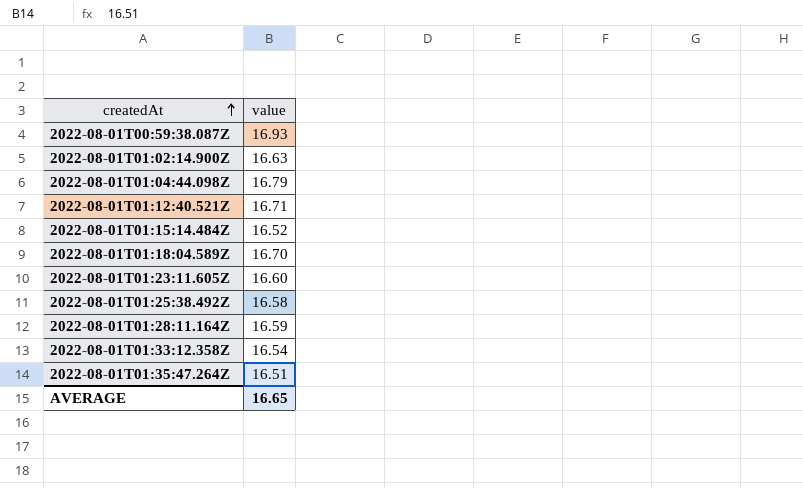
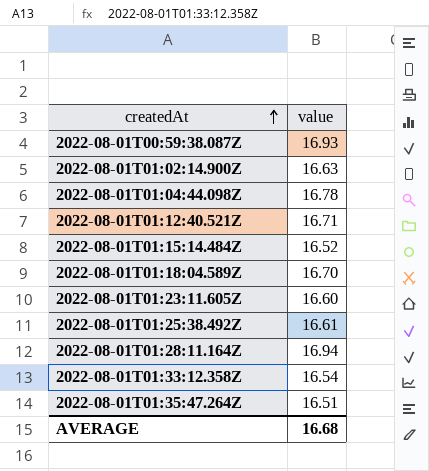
2022-08-01T01:04:44.098Z | value: 16.79 -> 16.78
2022-08-01T01:25:38.492Z | value: 16.58 -> 16.61
2022-08-01T01:28:11.164Z | value: 16.59 -> 16.94
AVERAGE | value: 16.65 -> 16.68

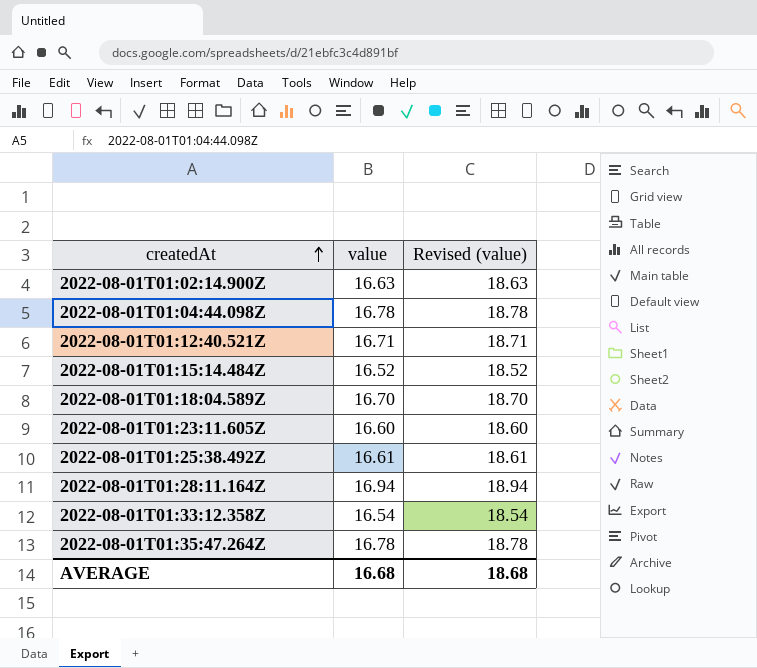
column Revised (value) | formula: none -> [value] + 2
row 2022-08-01T00:59:38.087Z: 16.93 -> none
2022-08-01T01:35:47.264Z | value: 16.51 -> 16.78

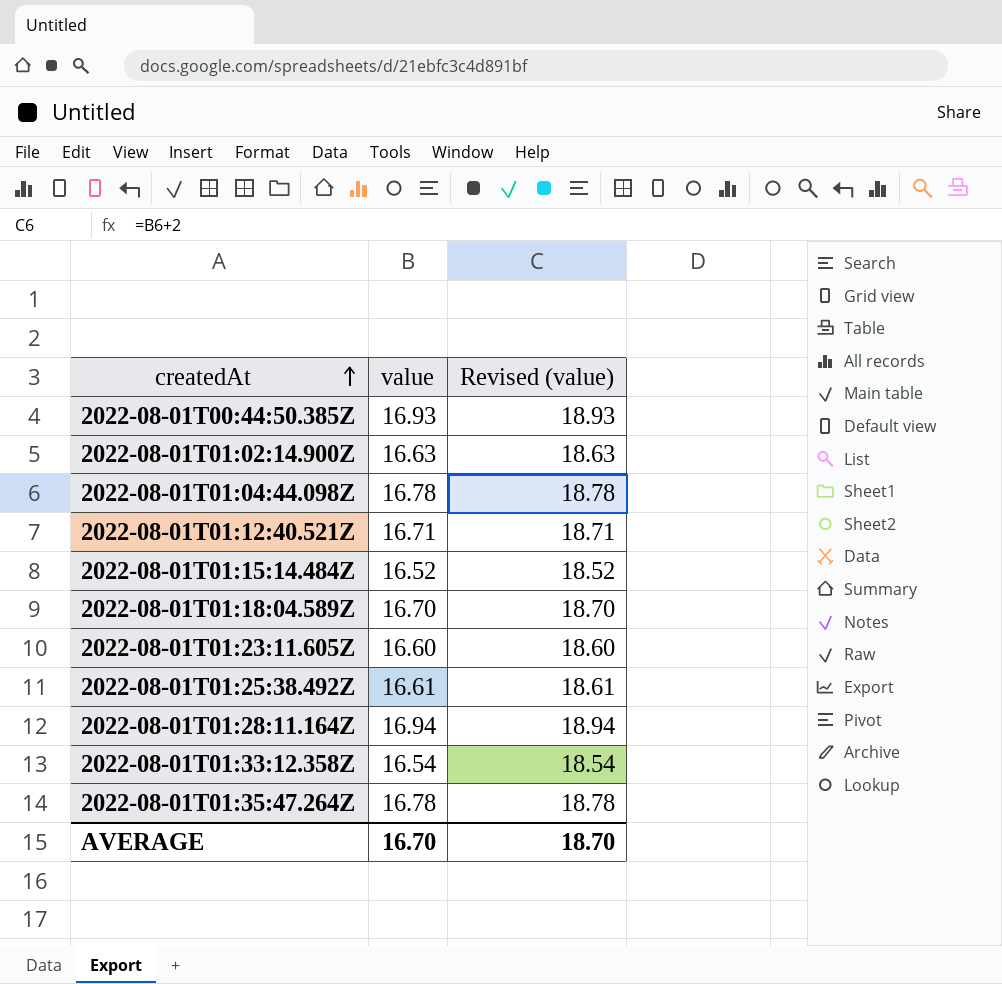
row 2022-08-01T00:44:50.385Z: none -> 16.93 | 18.93
AVERAGE | value: 16.68 -> 16.70
AVERAGE | Revised (value): 18.68 -> 18.70

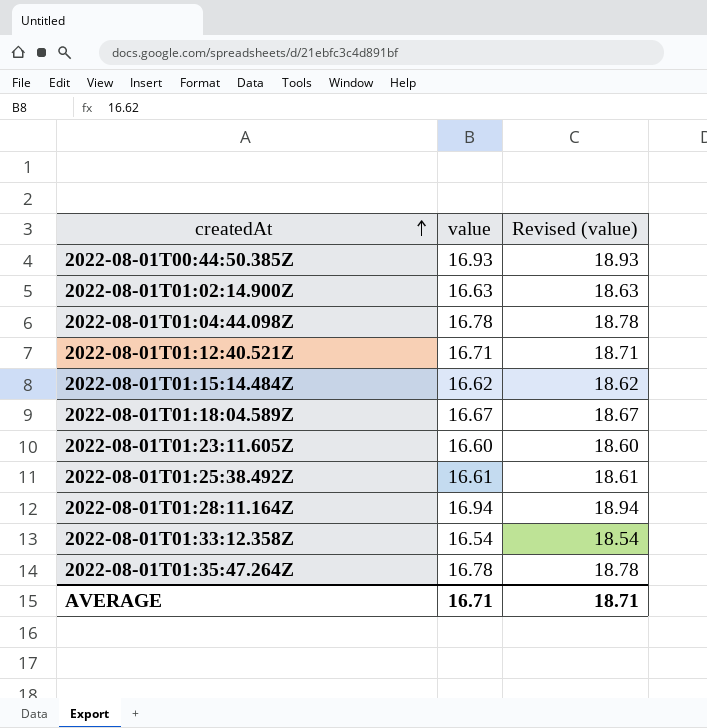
2022-08-01T01:15:14.484Z | value: 16.52 -> 16.62
2022-08-01T01:15:14.484Z | Revised (value): 18.52 -> 18.62
2022-08-01T01:18:04.589Z | value: 16.70 -> 16.67
2022-08-01T01:18:04.589Z | Revised (value): 18.70 -> 18.67
AVERAGE | value: 16.70 -> 16.71
AVERAGE | Revised (value): 18.70 -> 18.71

